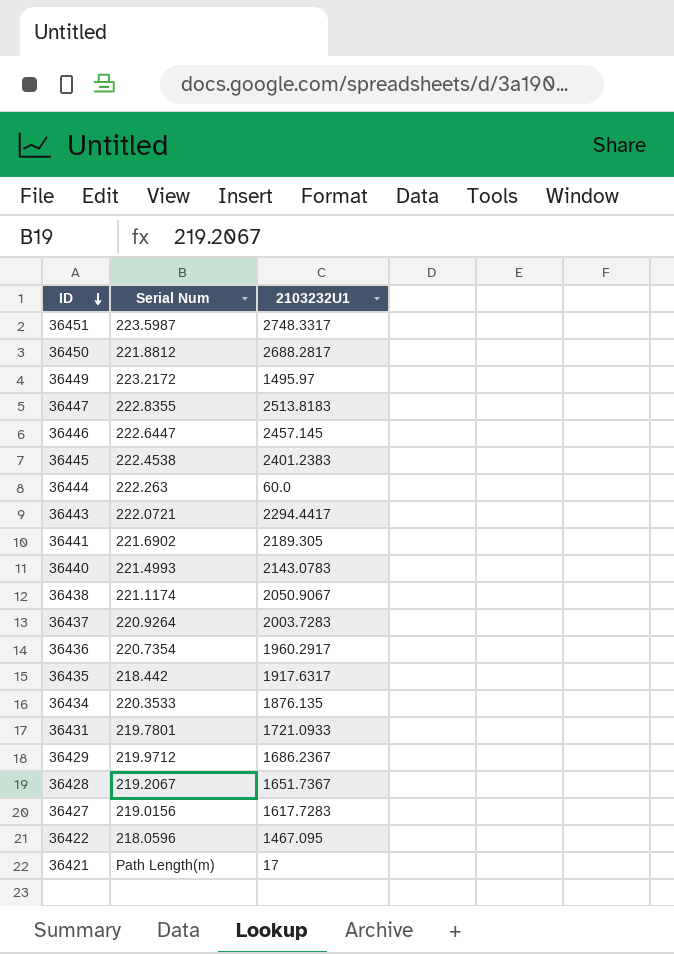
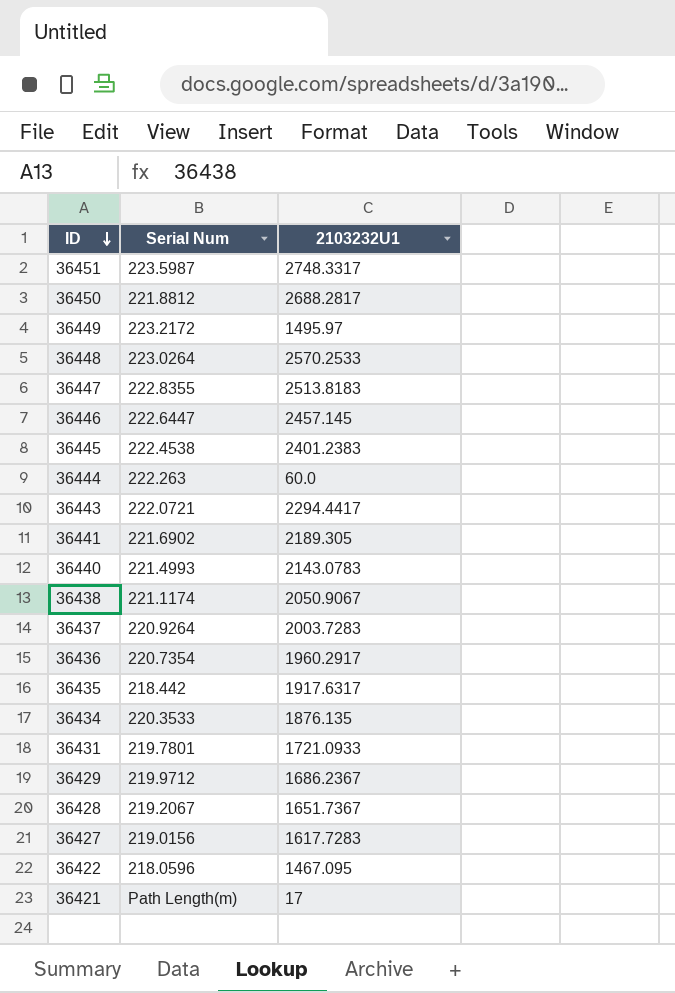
row 36448: none -> 223.0264 | 2570.2533

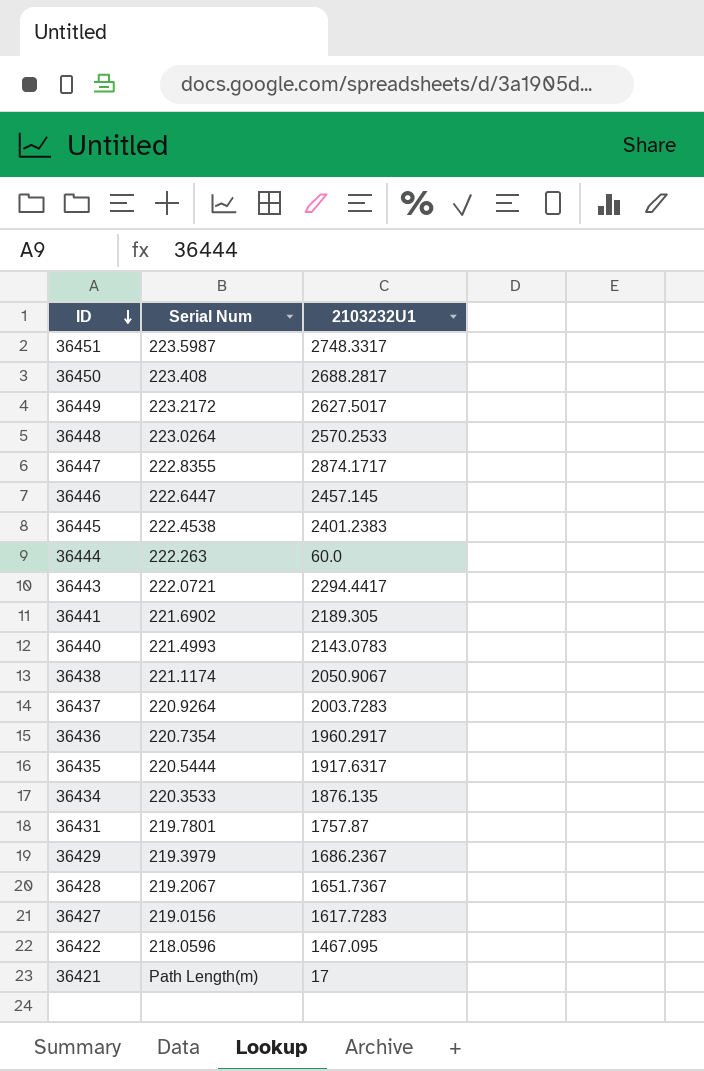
36450 | Serial Num: 221.8812 -> 223.408
36449 | 2103232U1: 1495.97 -> 2627.5017
36447 | 2103232U1: 2513.8183 -> 2874.1717
36435 | Serial Num: 218.442 -> 220.5444
36431 | 2103232U1: 1721.0933 -> 1757.87
36429 | Serial Num: 219.9712 -> 219.3979

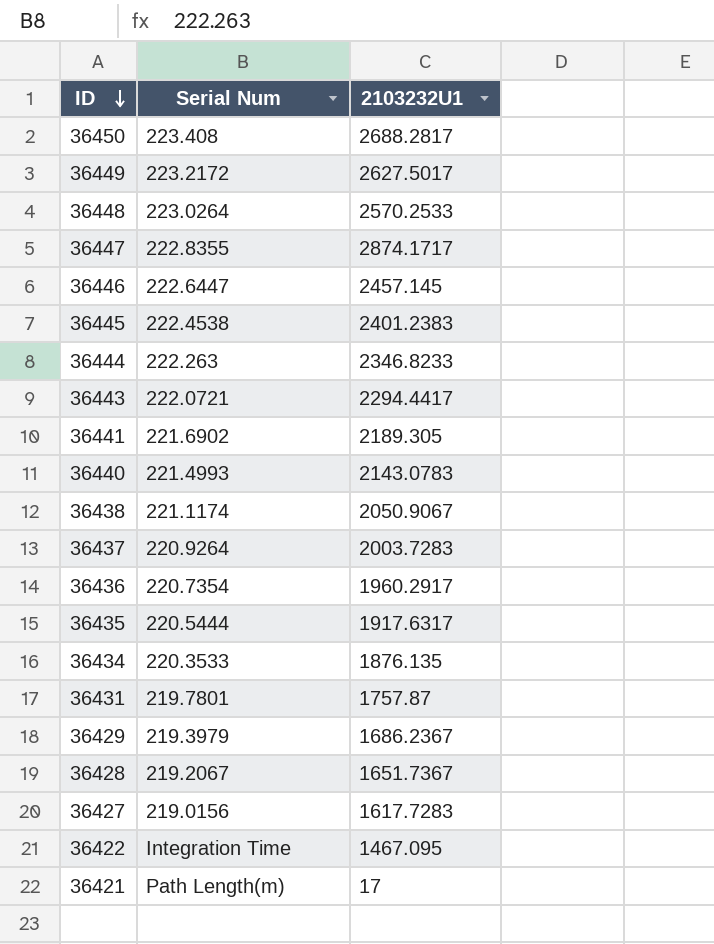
row 36451: 223.5987 | 2748.3317 -> none
36444 | 2103232U1: 60.0 -> 2346.8233
36422 | Serial Num: 218.0596 -> Integration Time

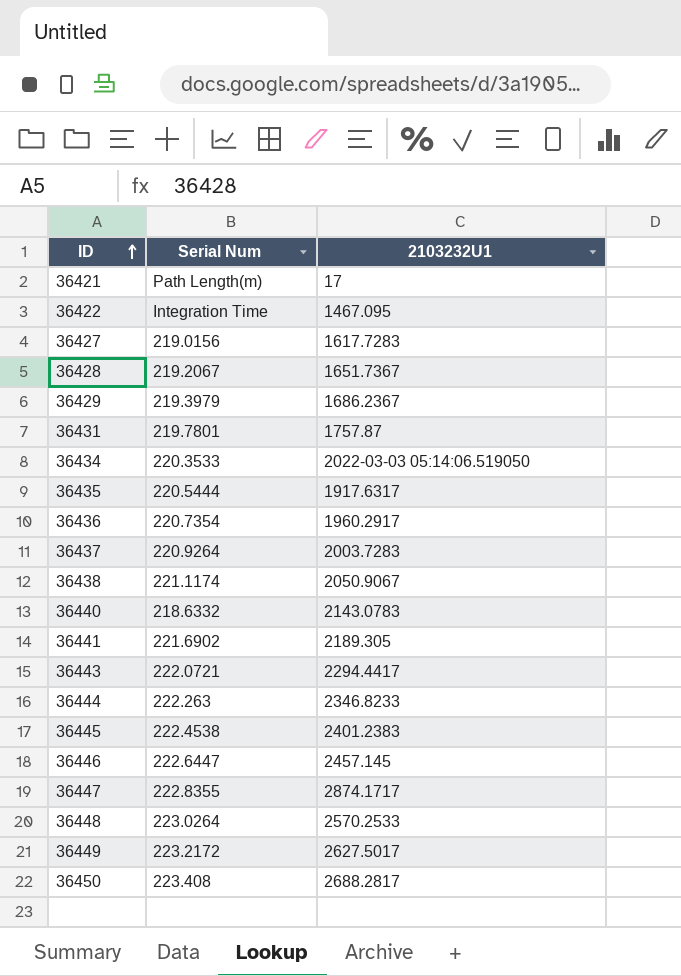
row order: ID descending -> ID ascending
36434 | 2103232U1: 1876.135 -> 2022-03-03 05:14:06.519050
36440 | Serial Num: 221.4993 -> 218.6332

